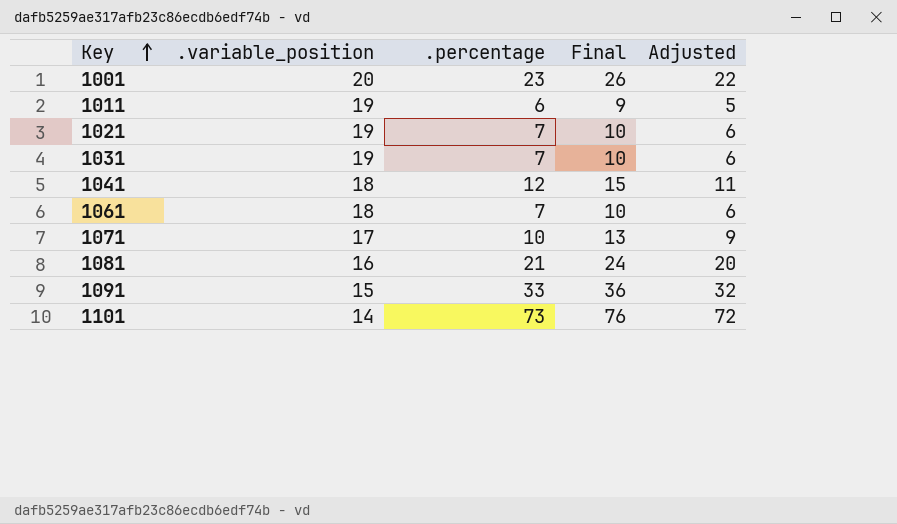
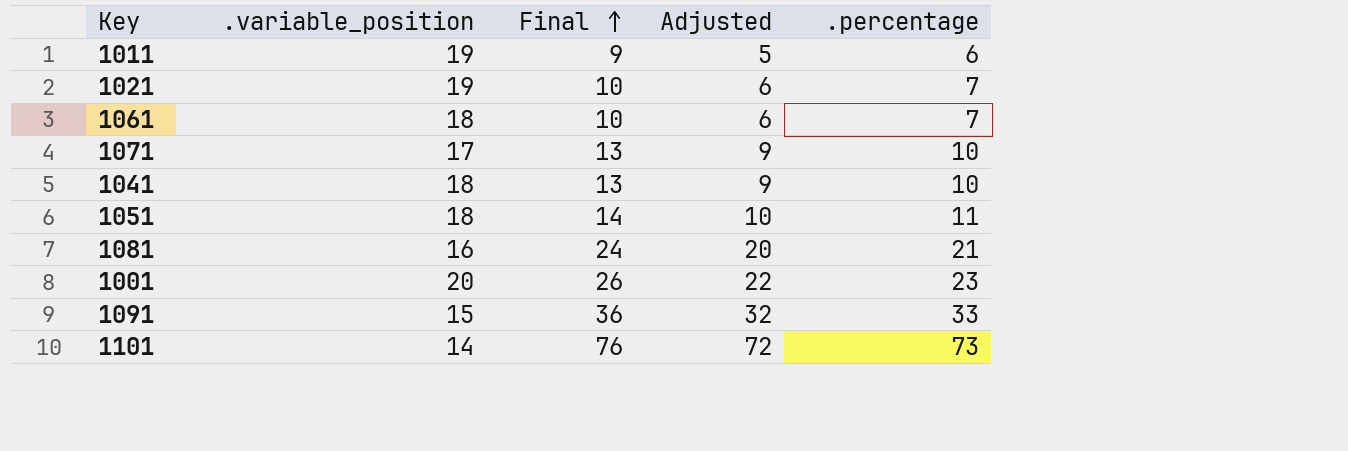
row order: Key ascending -> Final ascending
column .percentage | position: 3 -> 5
row 1031: 19 | 7 | 10 | 6 -> none
1041 | Final: 15 -> 13
1041 | Adjusted: 11 -> 9
1041 | .percentage: 12 -> 10
row 1051: none -> 18 | 14 | 10 | 11

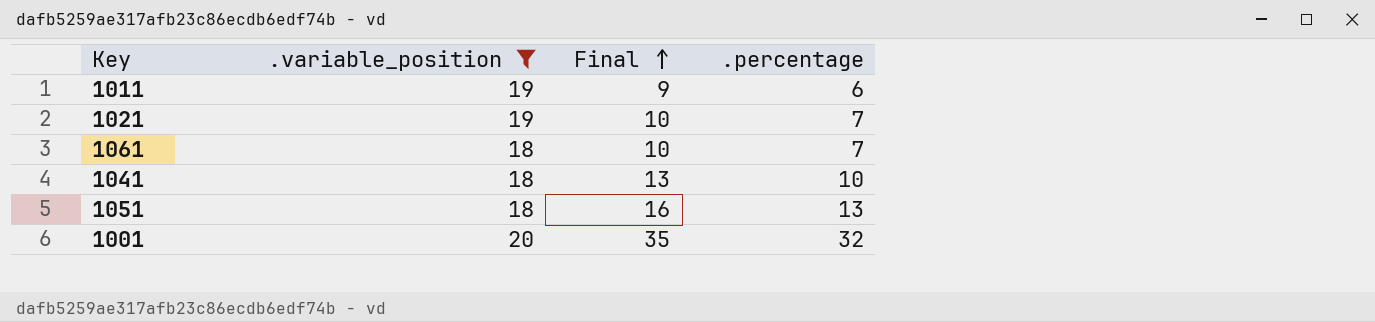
filter: none -> .variable_position >= 18
column Adjusted | formula: [.percentage] - 1 -> none
1051 | Final: 14 -> 16
1051 | .percentage: 11 -> 13
1001 | Final: 26 -> 35
1001 | .percentage: 23 -> 32

